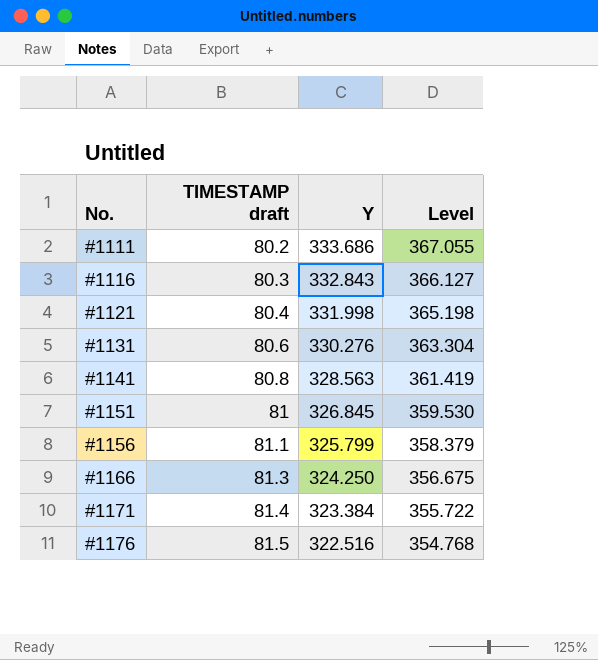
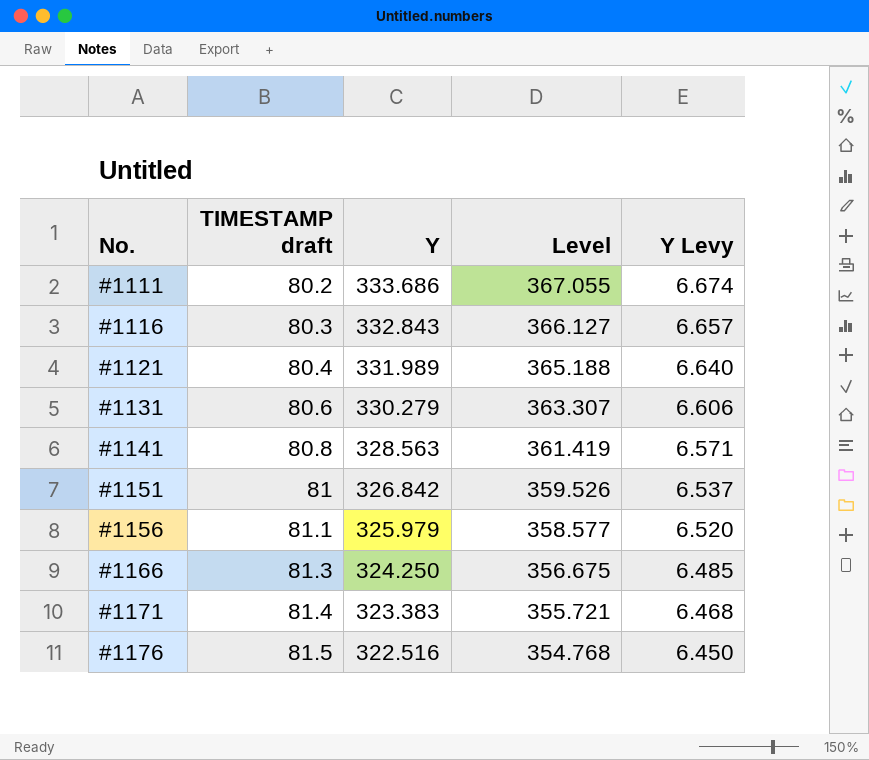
column Y Levy | formula: none -> [Y] * 0.02
#1121 | Y: 331.998 -> 331.989
#1121 | Level: 365.198 -> 365.188
#1131 | Y: 330.276 -> 330.279
#1131 | Level: 363.304 -> 363.307
#1151 | Y: 326.845 -> 326.842
#1151 | Level: 359.530 -> 359.526
#1156 | Y: 325.799 -> 325.979
#1156 | Level: 358.379 -> 358.577
#1171 | Y: 323.384 -> 323.383
#1171 | Level: 355.722 -> 355.721

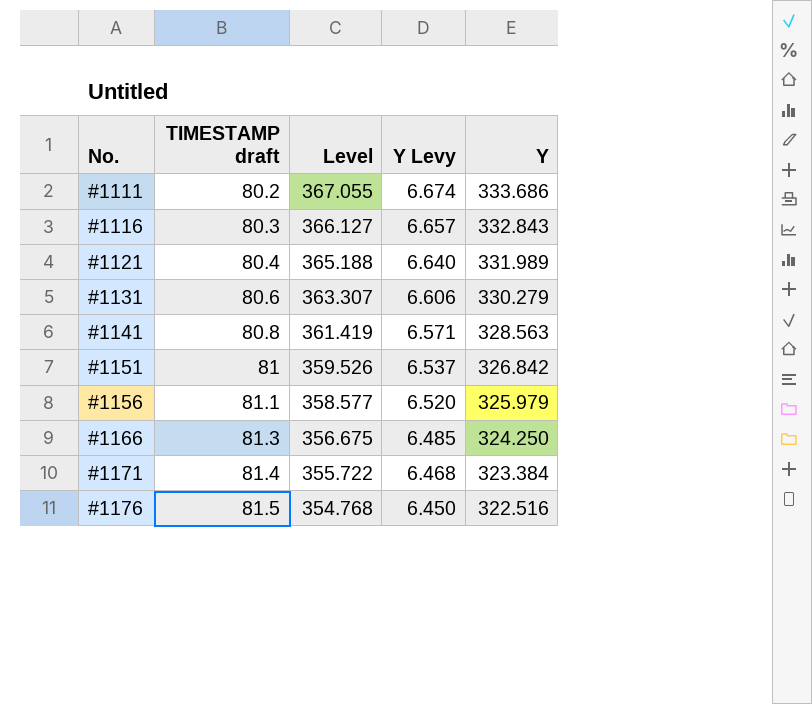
column Y | position: 3 -> 5
#1171 | Level: 355.721 -> 355.722
#1171 | Y: 323.383 -> 323.384

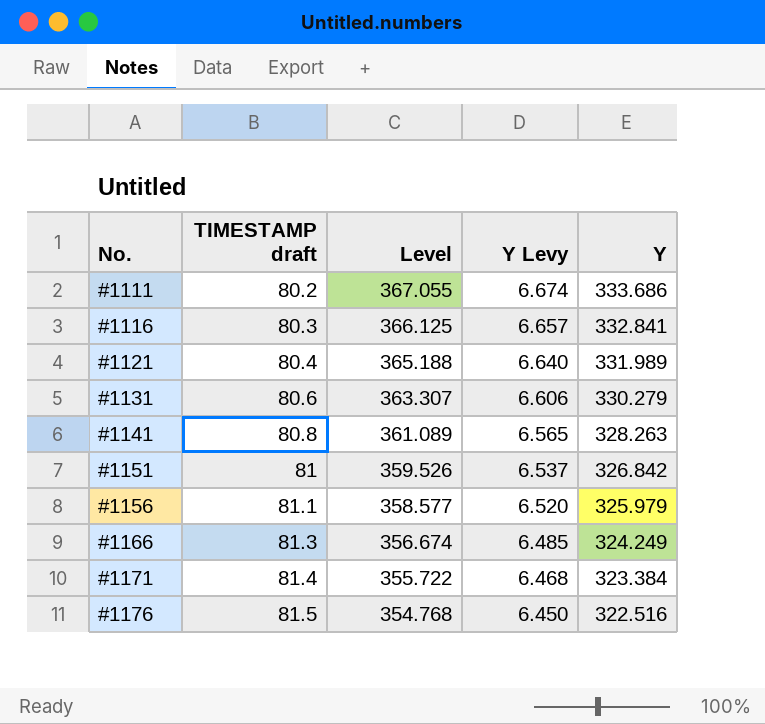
#1116 | Level: 366.127 -> 366.125
#1116 | Y: 332.843 -> 332.841
#1141 | Level: 361.419 -> 361.089
#1141 | Y Levy: 6.571 -> 6.565
#1141 | Y: 328.563 -> 328.263
#1166 | Level: 356.675 -> 356.674
#1166 | Y: 324.250 -> 324.249

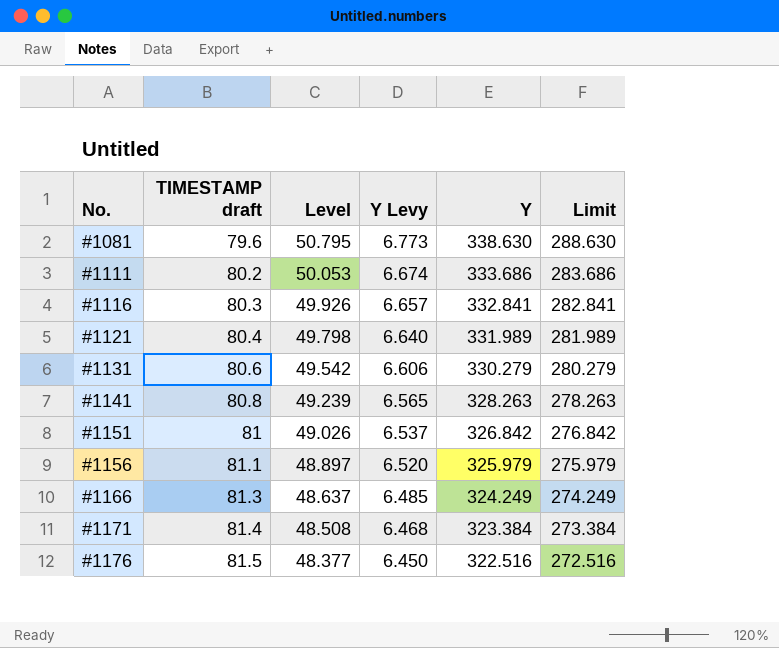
column Level | formula: [Y] * 1.1 -> [Y] * 0.15
column Limit | formula: none -> [Y] - 50
row #1081: none -> 79.6 | 50.795 | 6.773 | 338.630 | 288.630

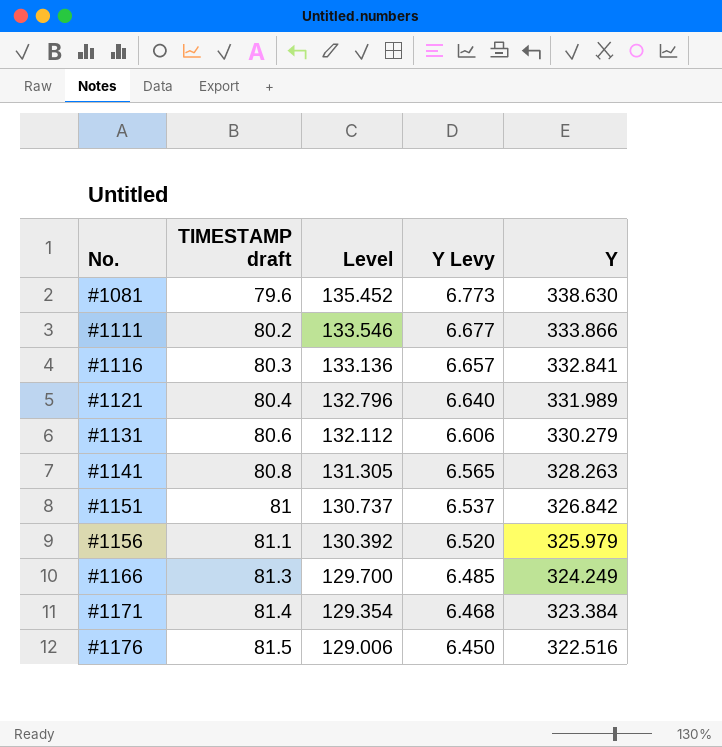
column Limit | formula: [Y] - 50 -> none
column Level | formula: [Y] * 0.15 -> [Y] * 0.4
#1111 | Y Levy: 6.674 -> 6.677
#1111 | Y: 333.686 -> 333.866

